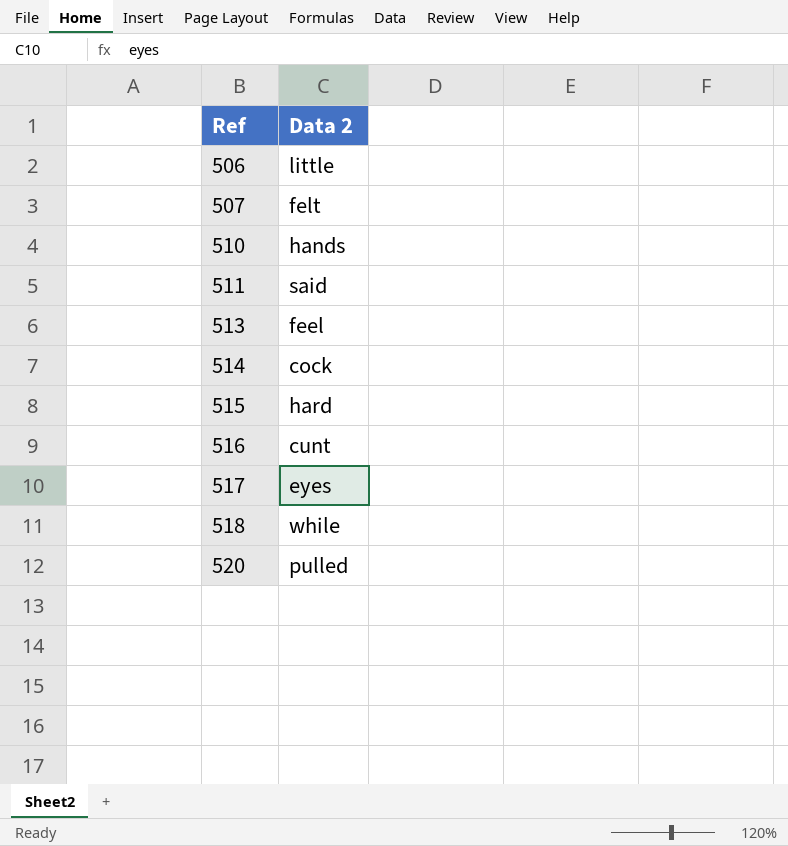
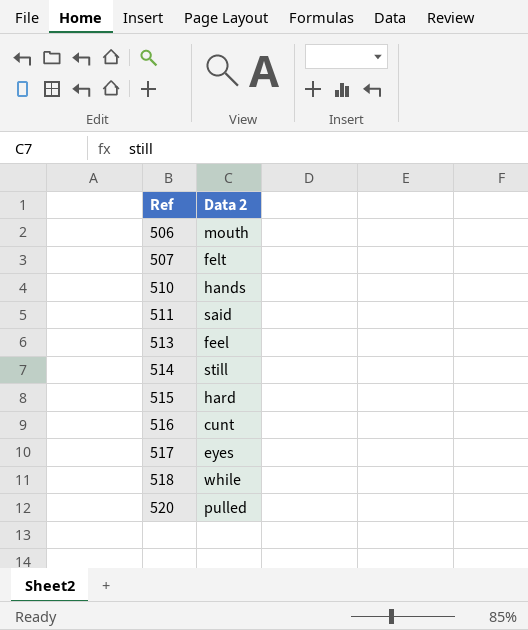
506 | Data 2: little -> mouth
514 | Data 2: cock -> still

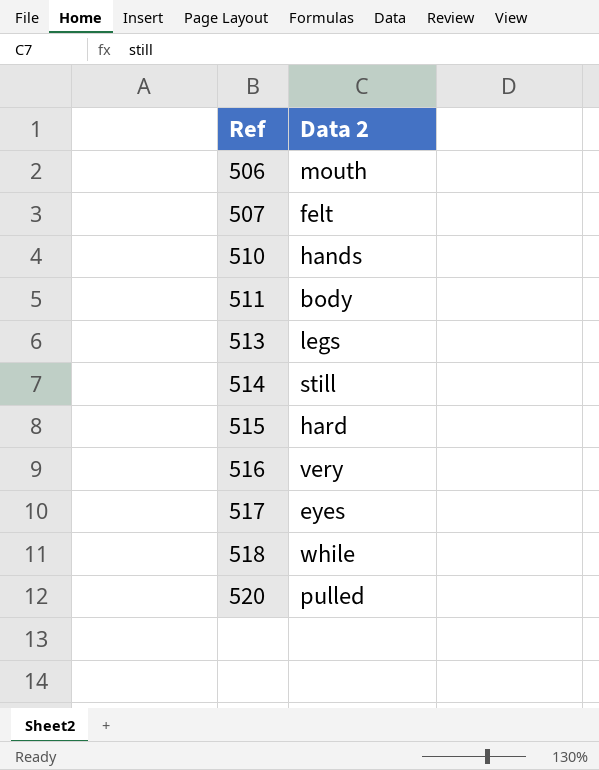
511 | Data 2: said -> body
513 | Data 2: feel -> legs
516 | Data 2: cunt -> very

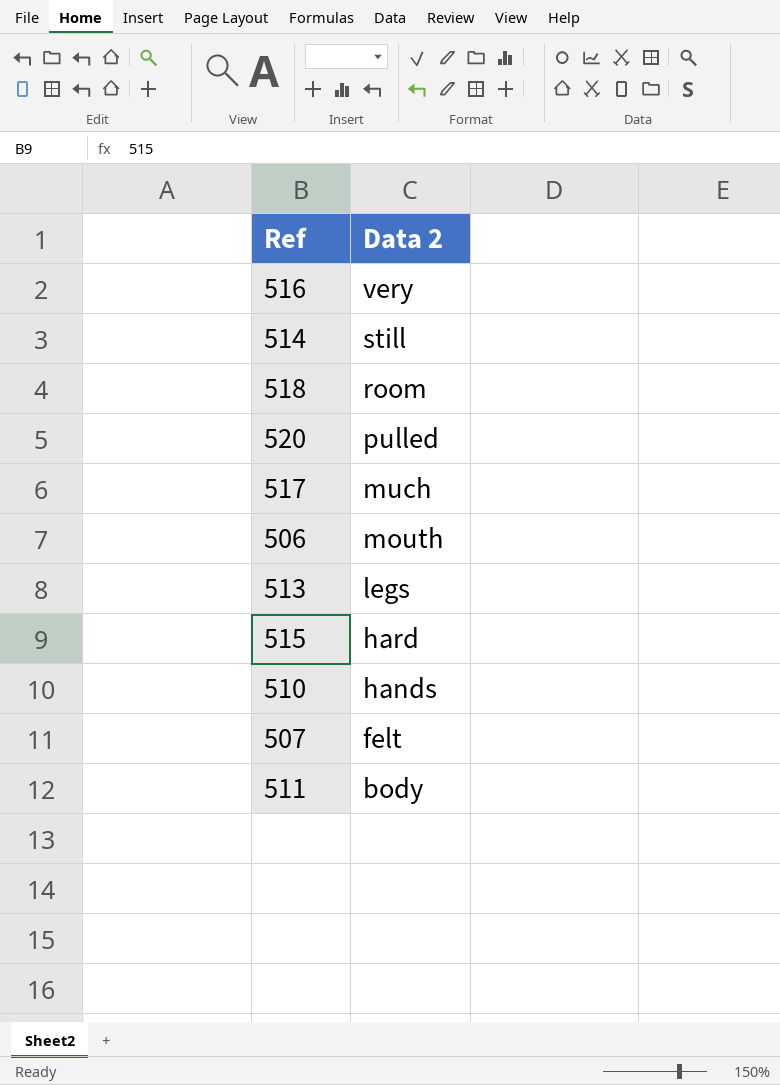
row order: Ref ascending -> Data 2 descending
518 | Data 2: while -> room
517 | Data 2: eyes -> much

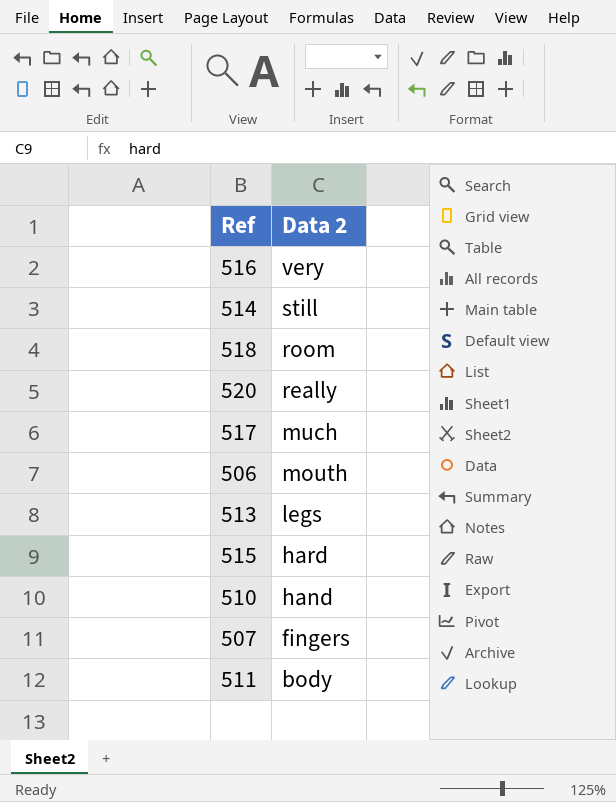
520 | Data 2: pulled -> really
510 | Data 2: hands -> hand
507 | Data 2: felt -> fingers

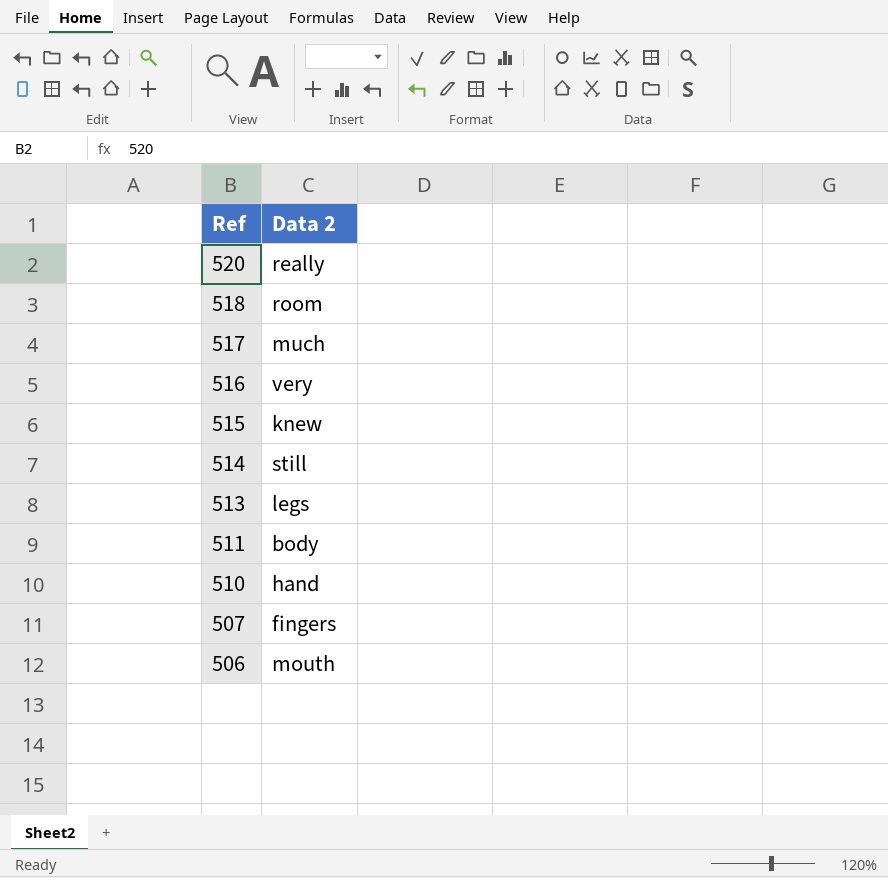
row order: Data 2 descending -> Ref descending
515 | Data 2: hard -> knew

